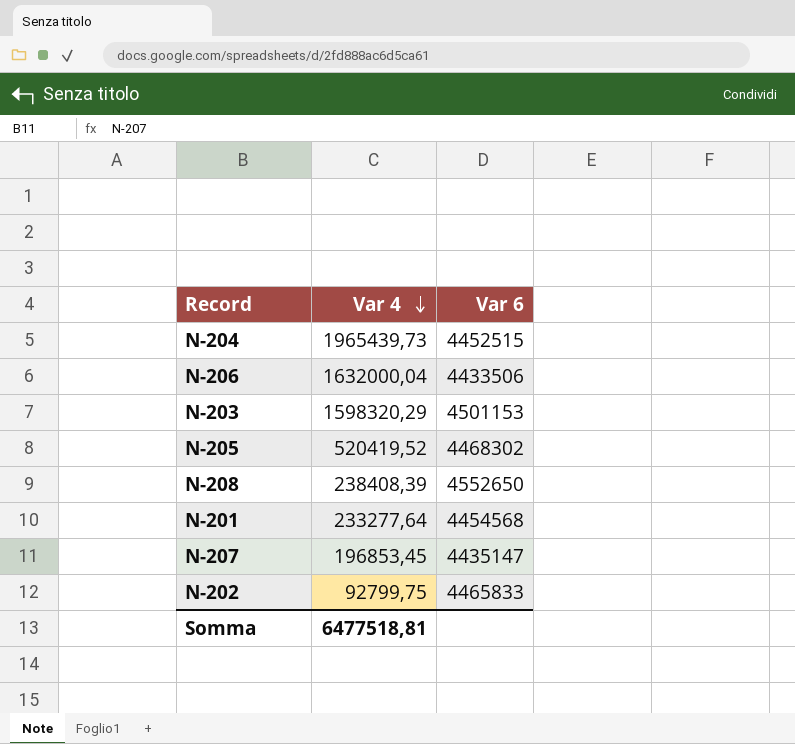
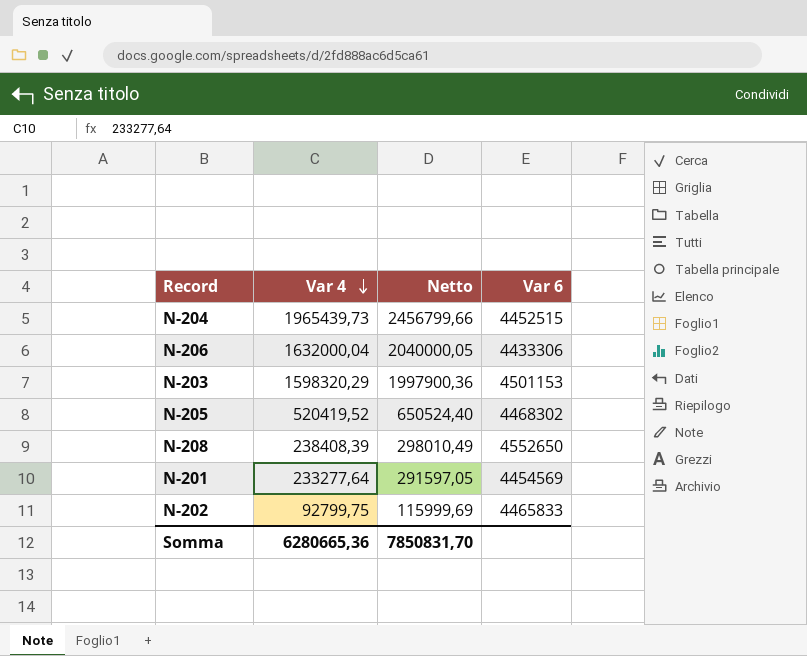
column Netto | formula: none -> [Var 4] * 1,25
row N-207: 196853,45 | 4435147 -> none
N-206 | Var 6: 4433506 -> 4433306
N-201 | Var 6: 4454568 -> 4454569
Somma | Var 4: 6477518,81 -> 6280665,36

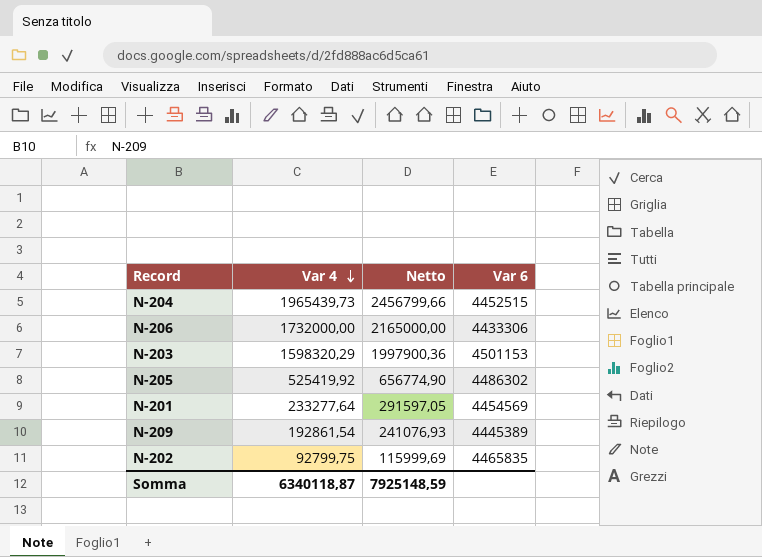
row N-208: 238408,39 | 298010,49 | 4552650 -> none
N-206 | Var 4: 1632000,04 -> 1732000,00
N-206 | Netto: 2040000,05 -> 2165000,00
N-205 | Var 4: 520419,52 -> 525419,92
N-205 | Netto: 650524,40 -> 656774,90
N-205 | Var 6: 4468302 -> 4486302
row N-209: none -> 192861,54 | 241076,93 | 4445389
N-202 | Var 6: 4465833 -> 4465835
Somma | Var 4: 6280665,36 -> 6340118,87
Somma | Netto: 7850831,70 -> 7925148,59

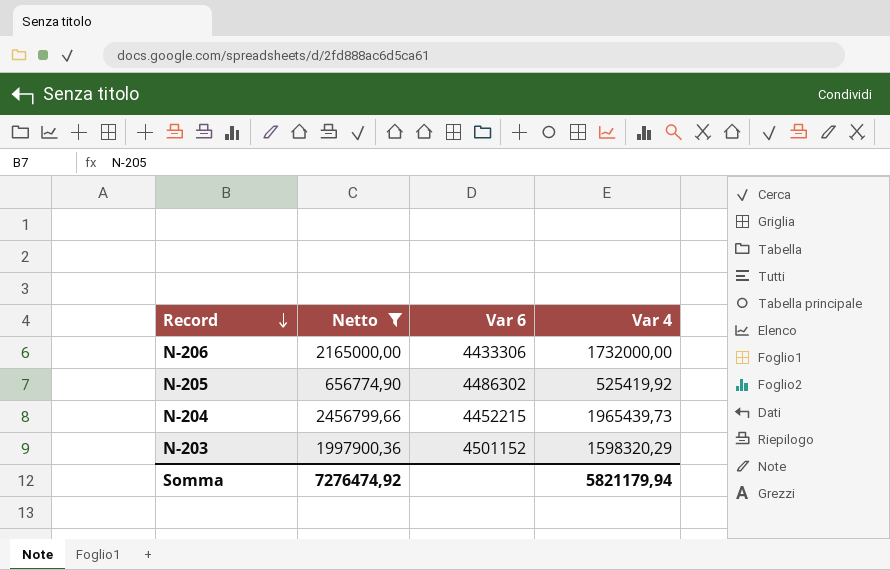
filter: none -> Netto >= 656774,90
row order: Var 4 descending -> Record descending
column Var 4 | position: 2 -> 4
N-204 | Var 6: 4452515 -> 4452215
N-203 | Var 6: 4501153 -> 4501152
Somma | Netto: 7925148,59 -> 7276474,92
Somma | Var 4: 6340118,87 -> 5821179,94

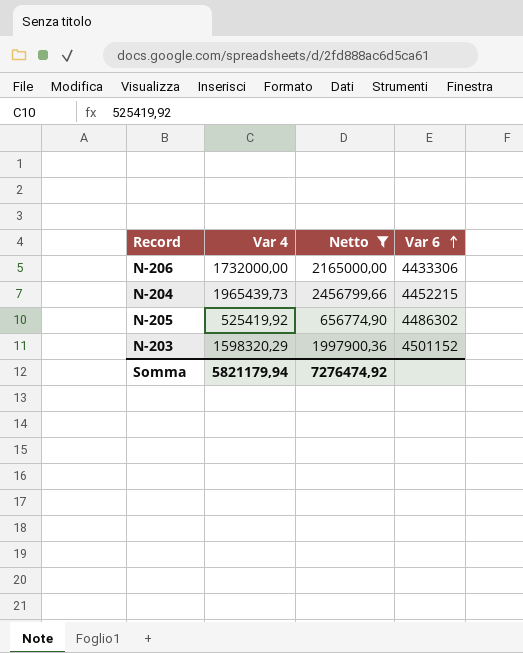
row order: Record descending -> Var 6 ascending
column Var 4 | position: 4 -> 2

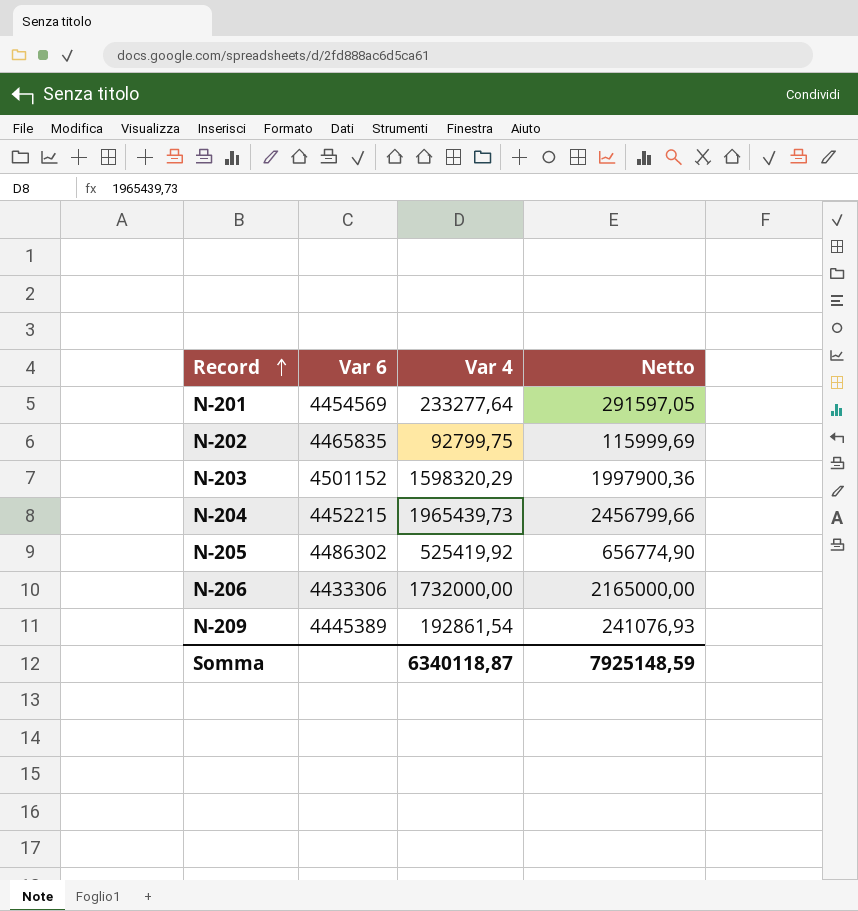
filter: Netto >= 656774,90 -> none
row order: Var 6 ascending -> Record ascending
column Var 6 | position: 4 -> 2
Somma | Var 4: 5821179,94 -> 6340118,87
Somma | Netto: 7276474,92 -> 7925148,59

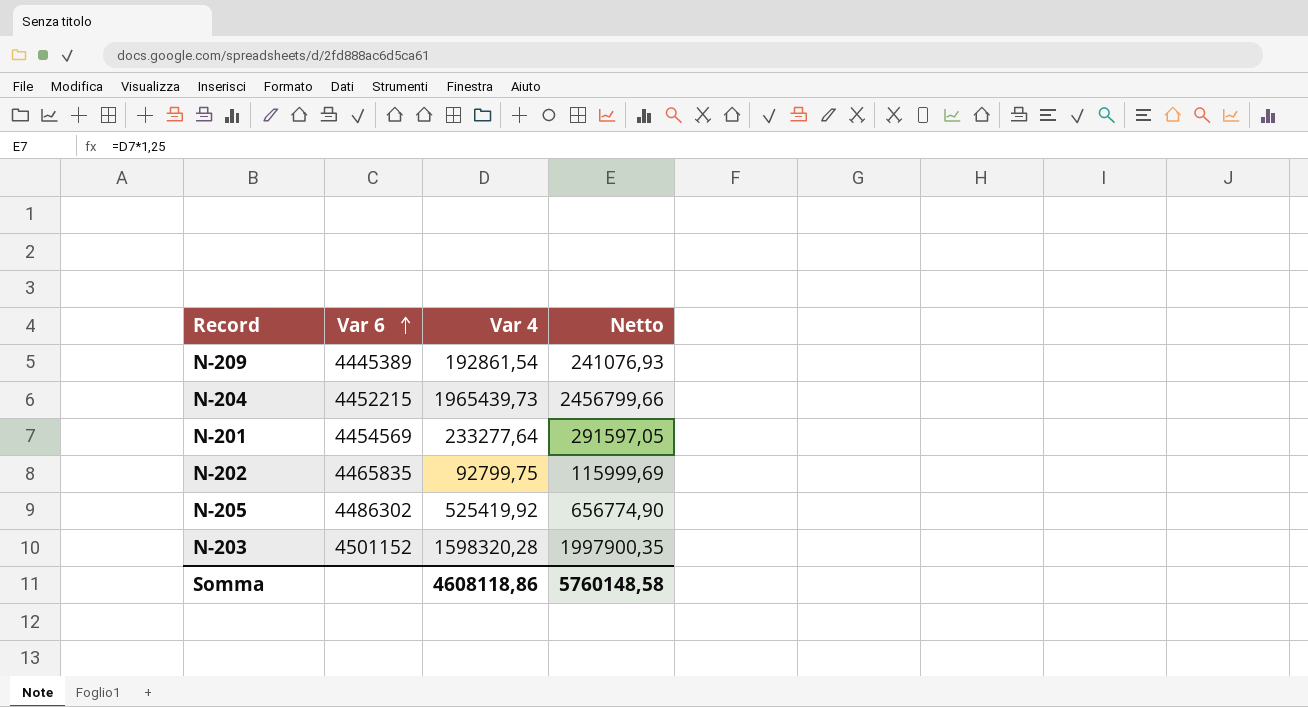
row order: Record ascending -> Var 6 ascending
row N-206: 4433306 | 1732000,00 | 2165000,00 -> none
N-203 | Var 4: 1598320,29 -> 1598320,28
N-203 | Netto: 1997900,36 -> 1997900,35
Somma | Var 4: 6340118,87 -> 4608118,86
Somma | Netto: 7925148,59 -> 5760148,58

